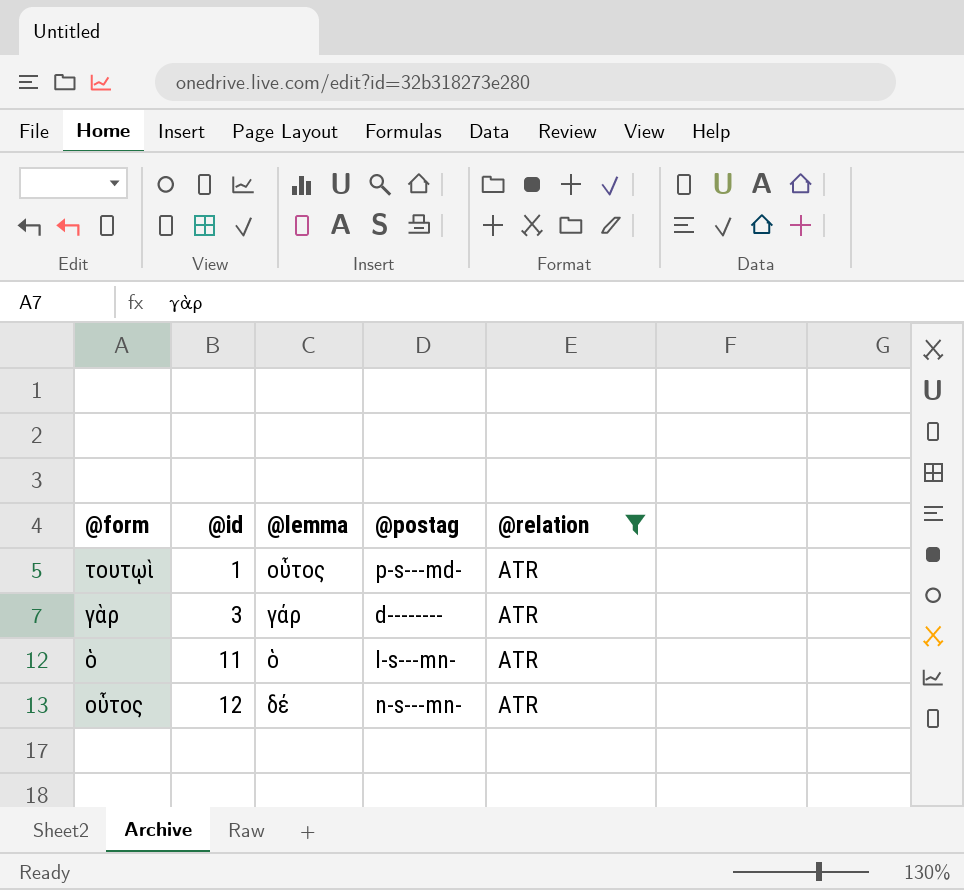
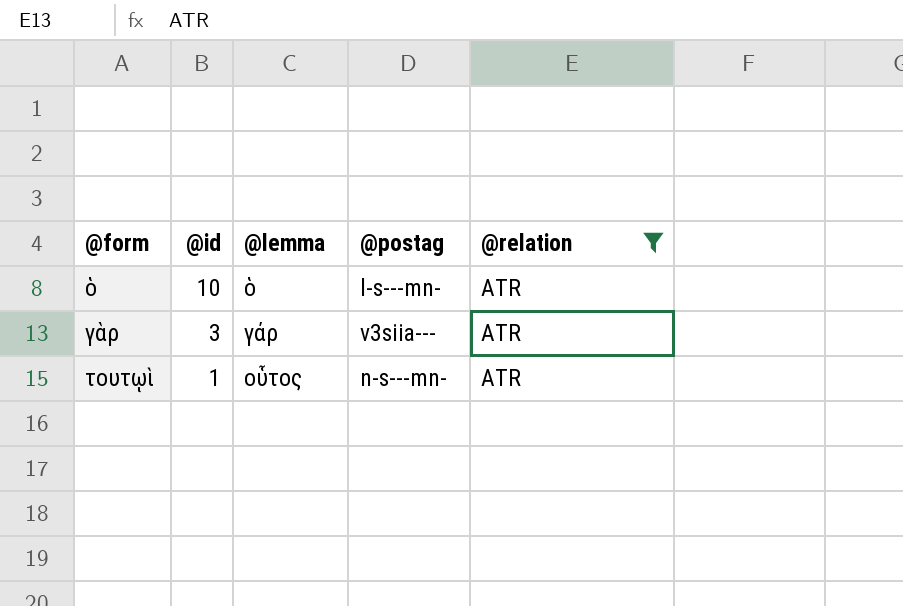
row order: @id ascending -> @id descending
row οὗτος: 12 | δέ | n-s---mn- | ATR -> none
ὁ | @id: 11 -> 10
γὰρ | @postag: d-------- -> v3siia---
τουτῳὶ | @postag: p-s---md- -> n-s---mn-

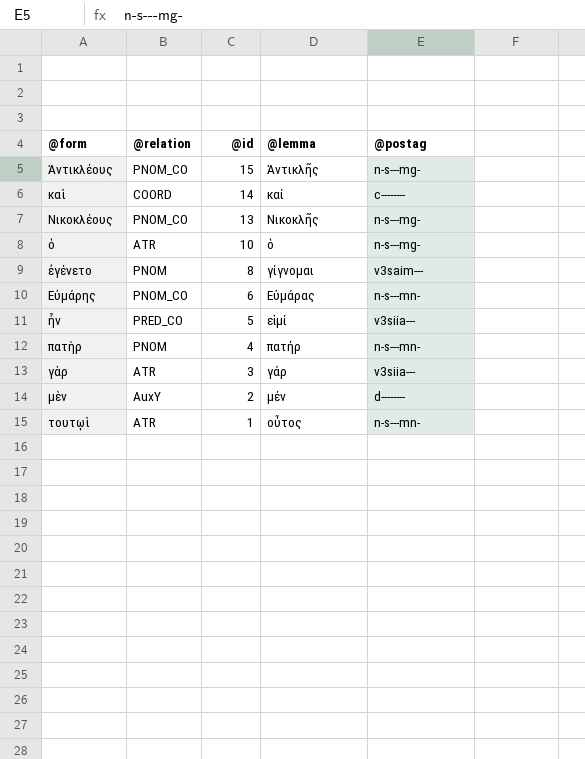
filter: @relation = ATR -> none
column @relation | position: 5 -> 2
ὁ | @postag: l-s---mn- -> n-s---mg-

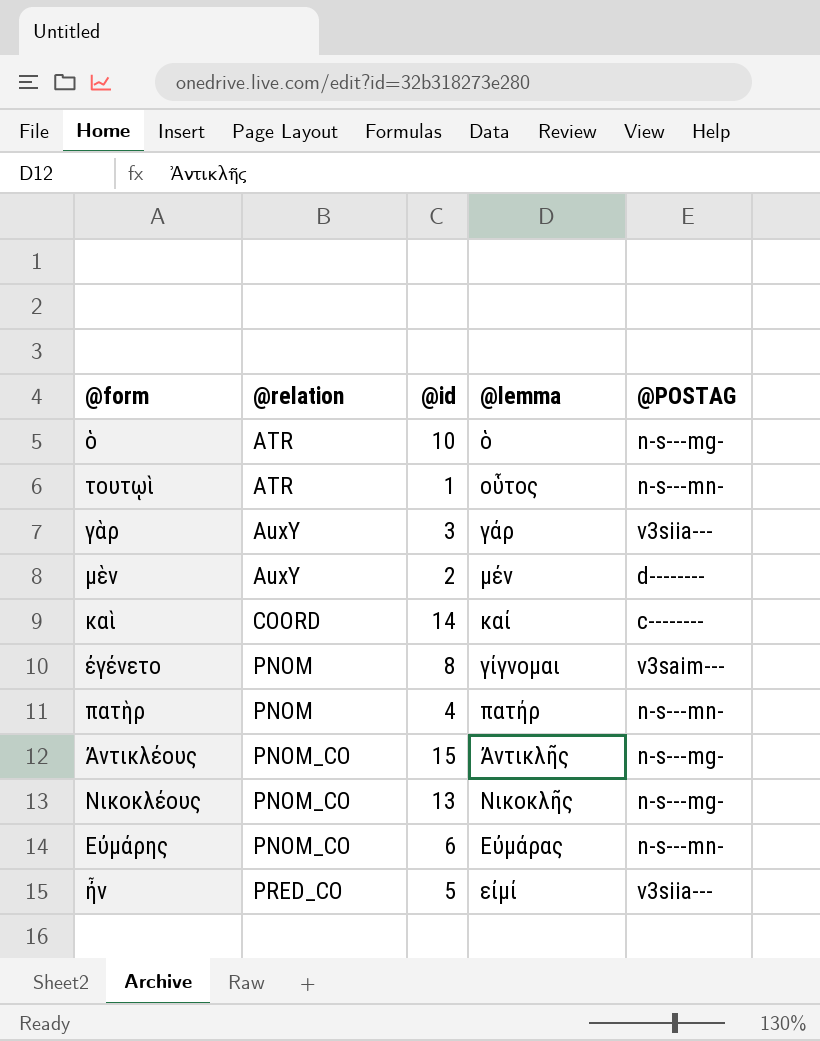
row order: @id descending -> @relation ascending
column name: @postag -> @POSTAG
γὰρ | @relation: ATR -> AuxY

